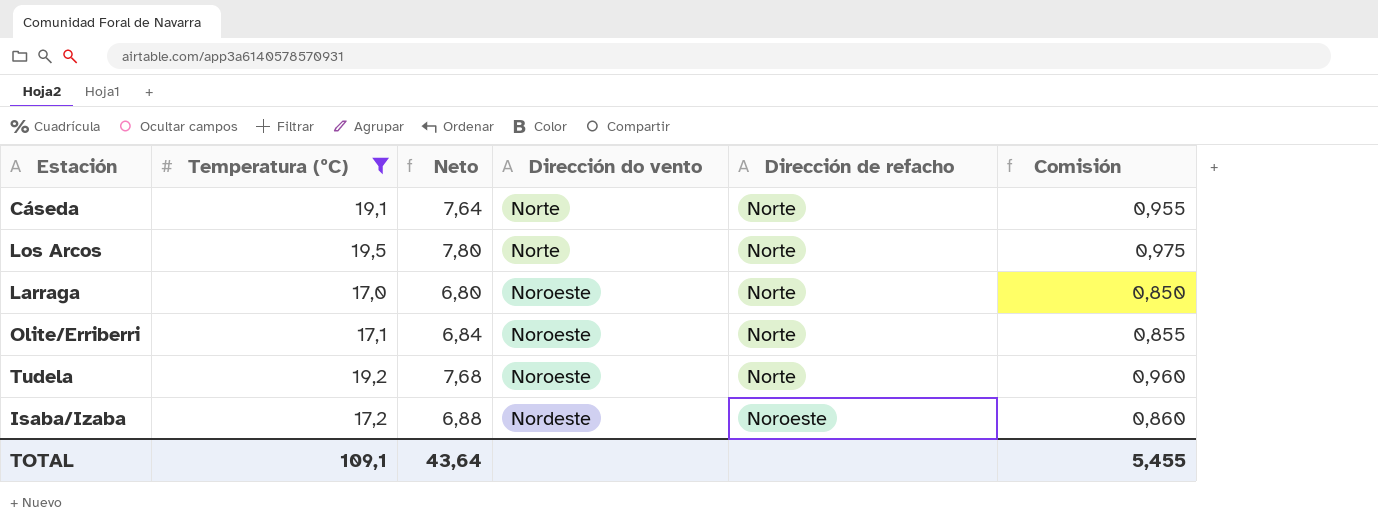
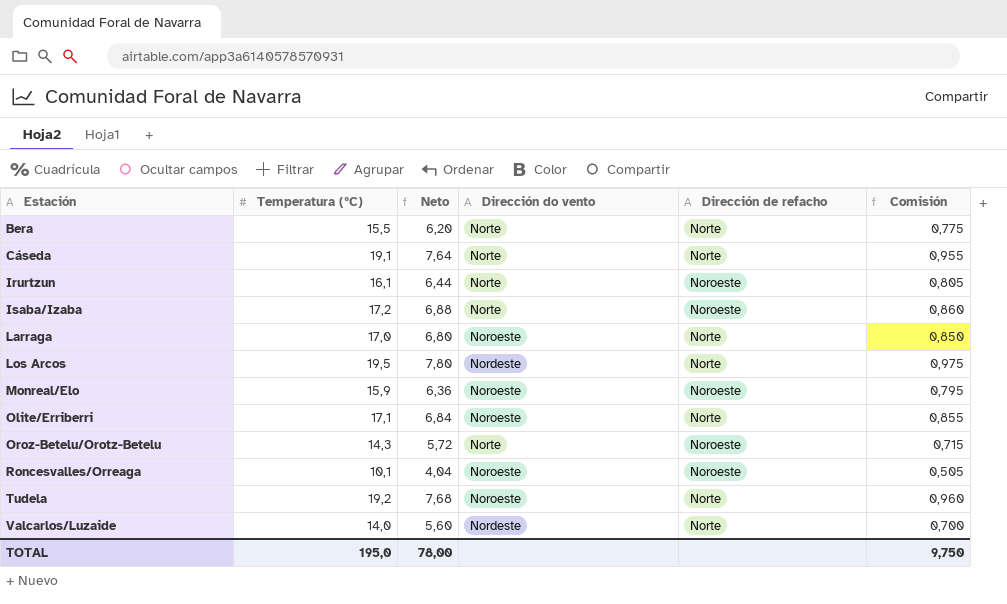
filter: Temperatura (ºC) >= 17,0 -> none
row order: Dirección do vento descending -> Estación ascending
Isaba/Izaba | Dirección do vento: Nordeste -> Norte
Los Arcos | Dirección do vento: Norte -> Nordeste
TOTAL | Temperatura (ºC): 109,1 -> 195,0
TOTAL | Neto: 43,64 -> 78,00
TOTAL | Comisión: 5,455 -> 9,750

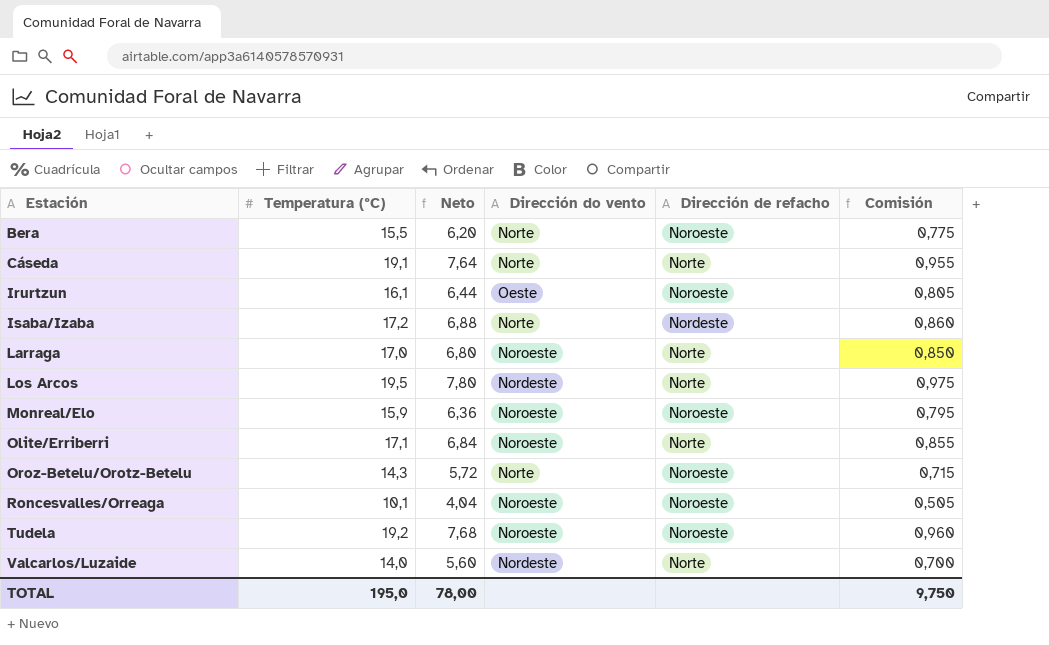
Bera | Dirección de refacho: Norte -> Noroeste
Irurtzun | Dirección do vento: Norte -> Oeste
Isaba/Izaba | Dirección de refacho: Noroeste -> Nordeste
Tudela | Dirección de refacho: Norte -> Noroeste

